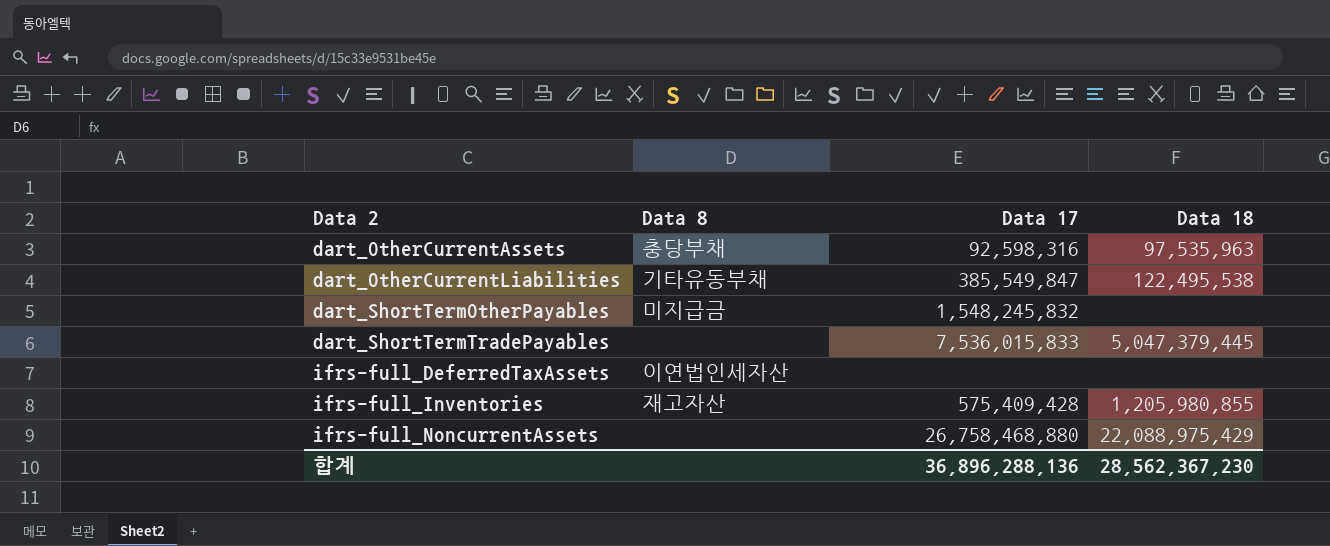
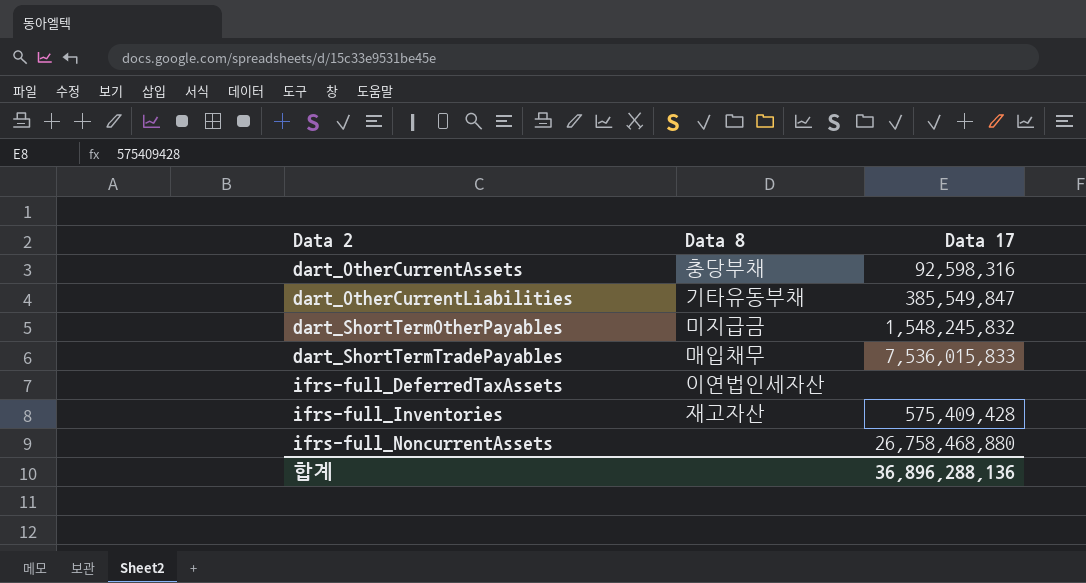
column Data 18 | position: 4 -> none
dart_ShortTermTradePayables | Data 8: none -> 매입채무

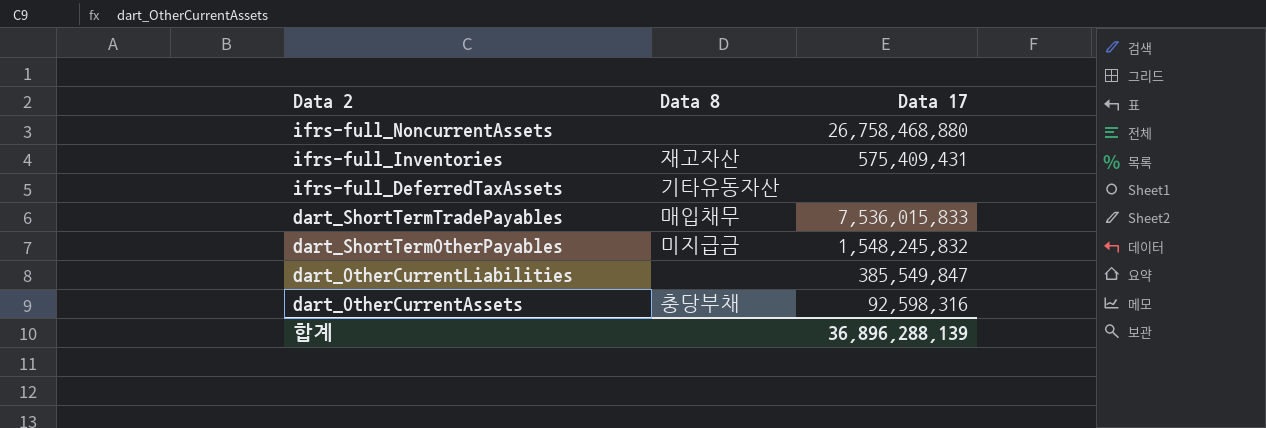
row order: Data 2 ascending -> Data 2 descending
ifrs-full_Inventories | Data 17: 575,409,428 -> 575,409,431
ifrs-full_DeferredTaxAssets | Data 8: 이연법인세자산 -> 기타유동자산
dart_OtherCurrentLiabilities | Data 8: 기타유동부채 -> none
합계 | Data 17: 36,896,288,136 -> 36,896,288,139

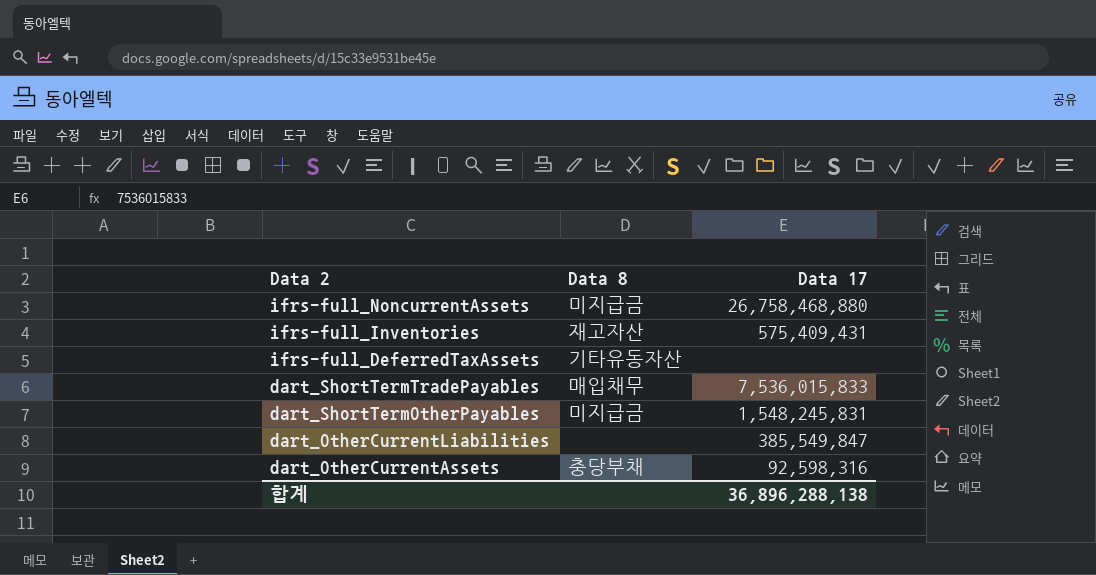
ifrs-full_NoncurrentAssets | Data 8: none -> 미지급금
dart_ShortTermOtherPayables | Data 17: 1,548,245,832 -> 1,548,245,831
합계 | Data 17: 36,896,288,139 -> 36,896,288,138

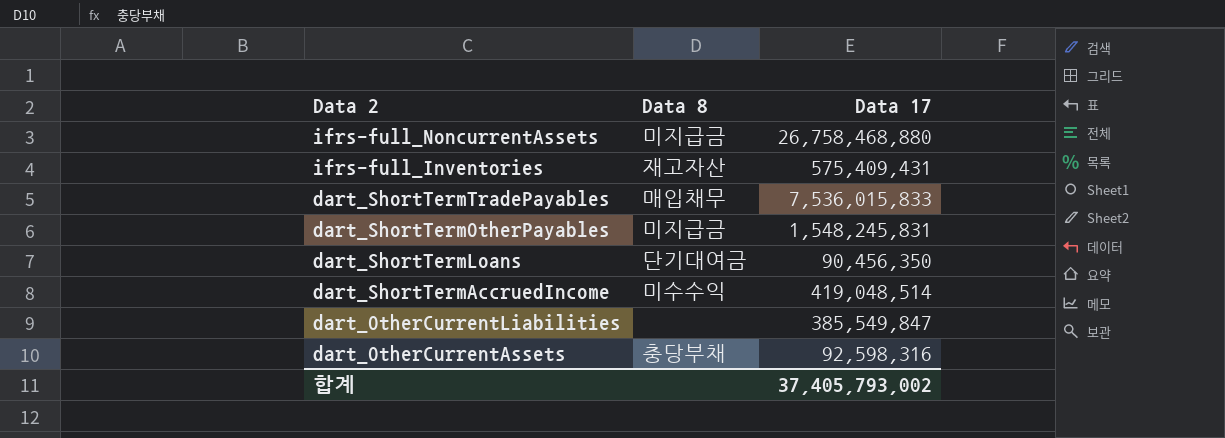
row ifrs-full_DeferredTaxAssets: 기타유동자산 | none -> none
row dart_ShortTermLoans: none -> 단기대여금 | 90,456,350
row dart_ShortTermAccruedIncome: none -> 미수수익 | 419,048,514
합계 | Data 17: 36,896,288,138 -> 37,405,793,002

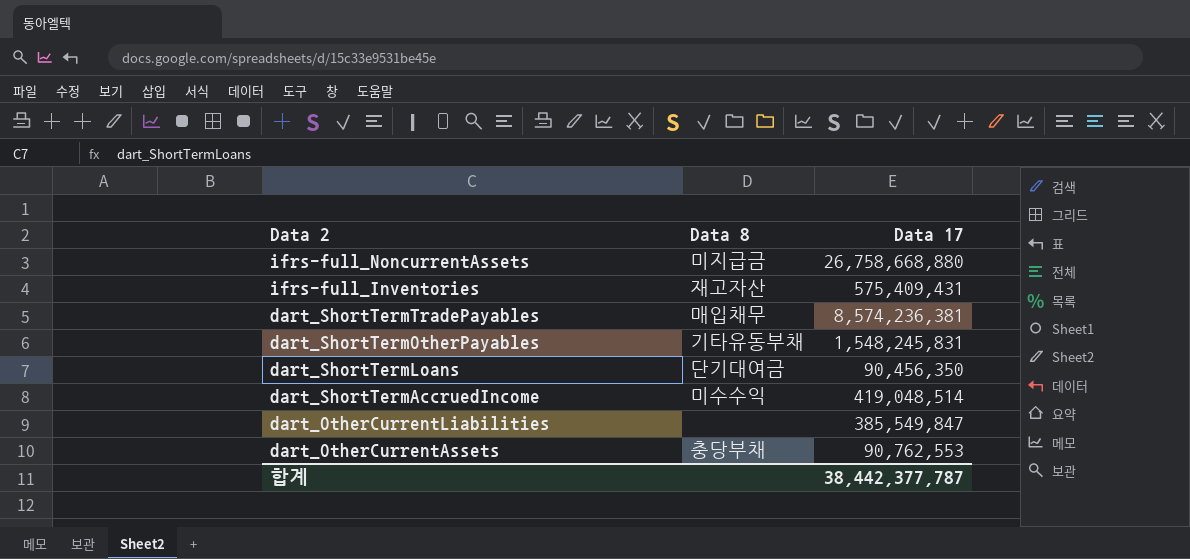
ifrs-full_NoncurrentAssets | Data 17: 26,758,468,880 -> 26,758,668,880
dart_ShortTermTradePayables | Data 17: 7,536,015,833 -> 8,574,236,381
dart_ShortTermOtherPayables | Data 8: 미지급금 -> 기타유동부채
dart_OtherCurrentAssets | Data 17: 92,598,316 -> 90,762,553
합계 | Data 17: 37,405,793,002 -> 38,442,377,787

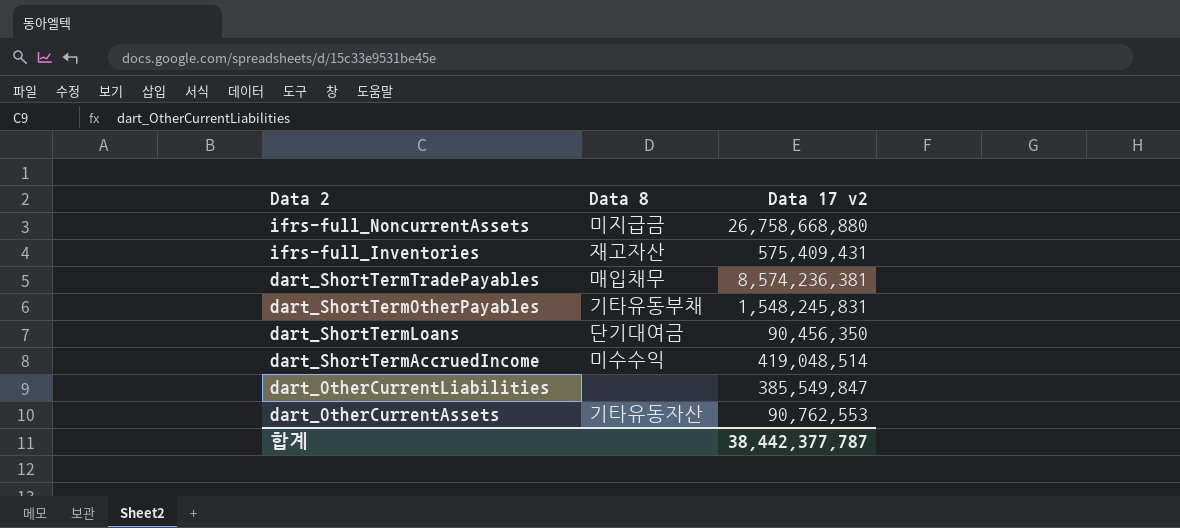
column name: Data 17 -> Data 17 v2
dart_OtherCurrentAssets | Data 8: 충당부채 -> 기타유동자산

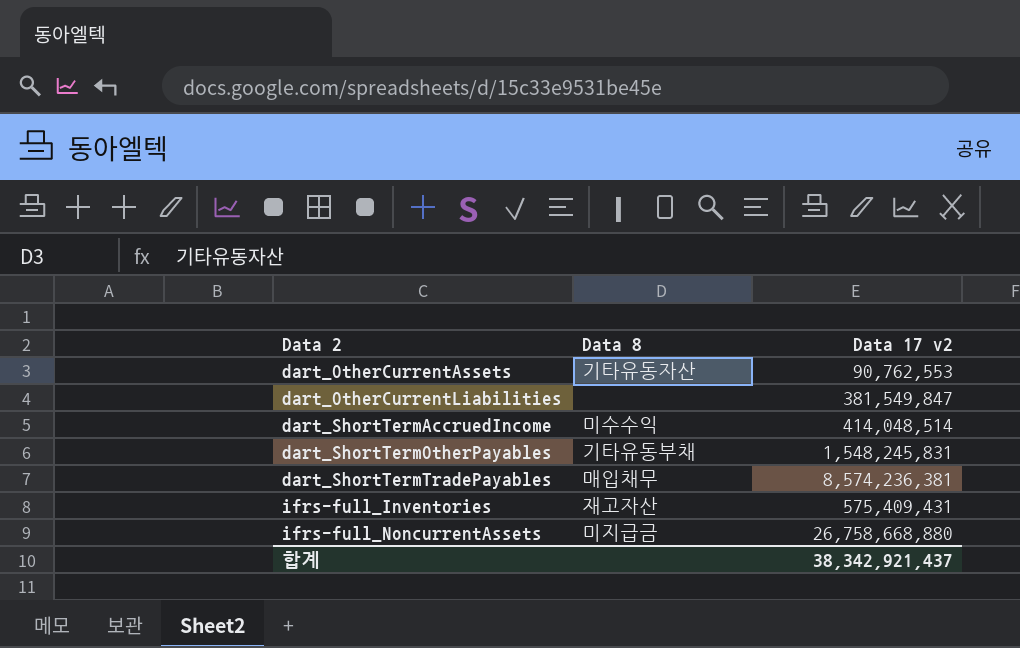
row order: Data 2 descending -> Data 2 ascending
row dart_ShortTermLoans: 단기대여금 | 90,456,350 -> none
dart_OtherCurrentLiabilities | Data 17 v2: 385,549,847 -> 381,549,847
dart_ShortTermAccruedIncome | Data 17 v2: 419,048,514 -> 414,048,514
합계 | Data 17 v2: 38,442,377,787 -> 38,342,921,437

